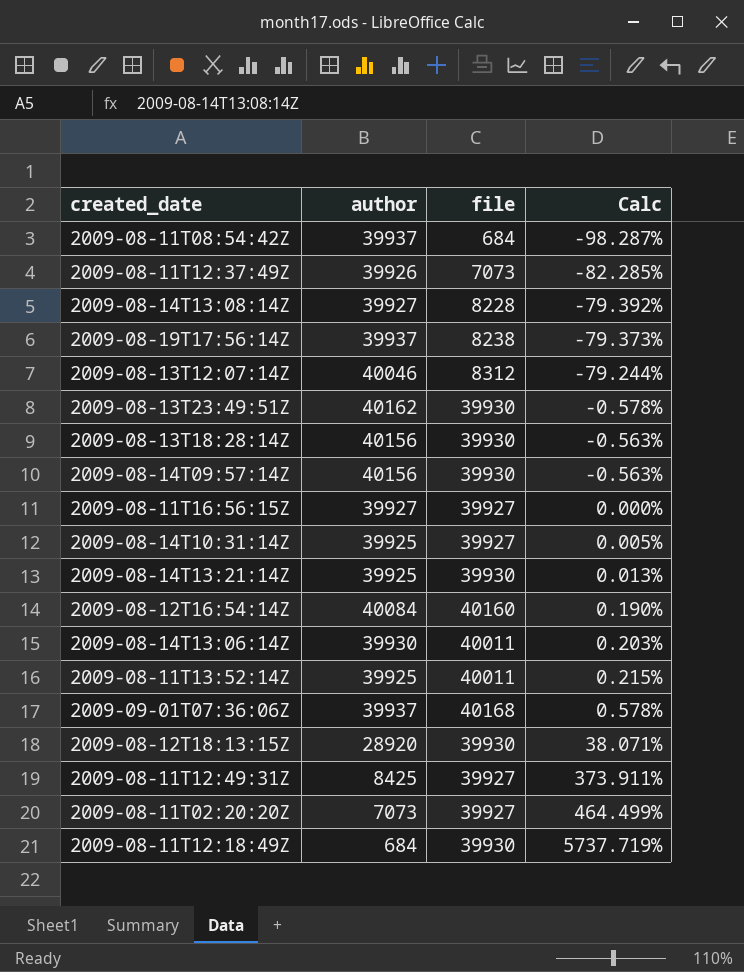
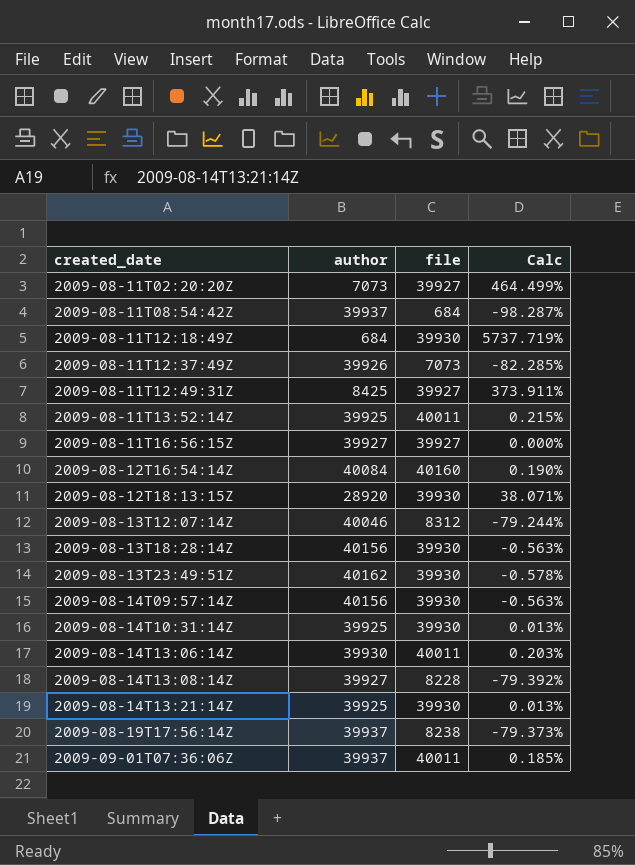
row order: Calc ascending -> created_date ascending
2009-08-14T10:31:14Z | file: 39927 -> 39930
2009-08-14T10:31:14Z | Calc: 0.005% -> 0.013%
2009-09-01T07:36:06Z | file: 40168 -> 40011
2009-09-01T07:36:06Z | Calc: 0.578% -> 0.185%

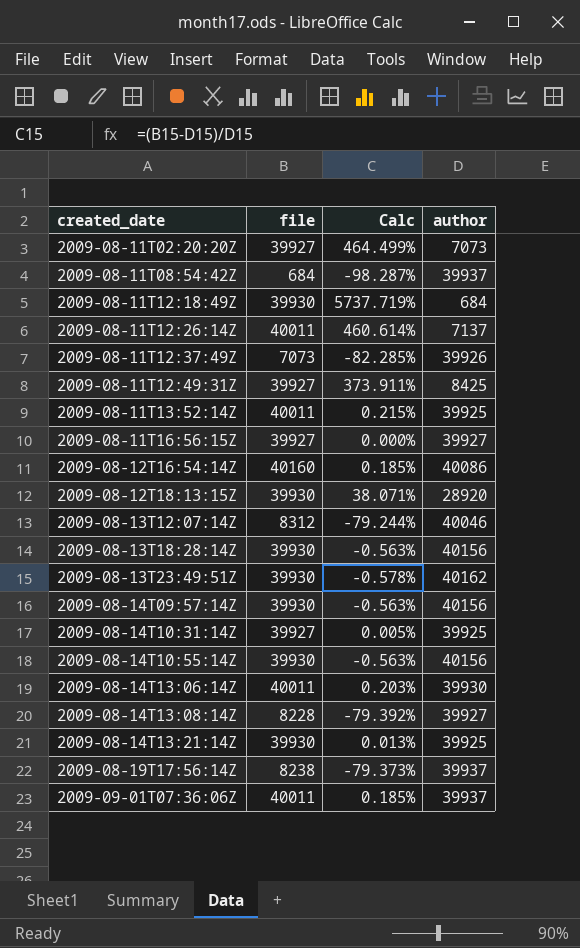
column author | position: 2 -> 4
row 2009-08-11T12:26:14Z: none -> 40011 | 460.614% | 7137
2009-08-12T16:54:14Z | Calc: 0.190% -> 0.185%
2009-08-12T16:54:14Z | author: 40084 -> 40086
2009-08-14T10:31:14Z | file: 39930 -> 39927
2009-08-14T10:31:14Z | Calc: 0.013% -> 0.005%
row 2009-08-14T10:55:14Z: none -> 39930 | -0.563% | 40156

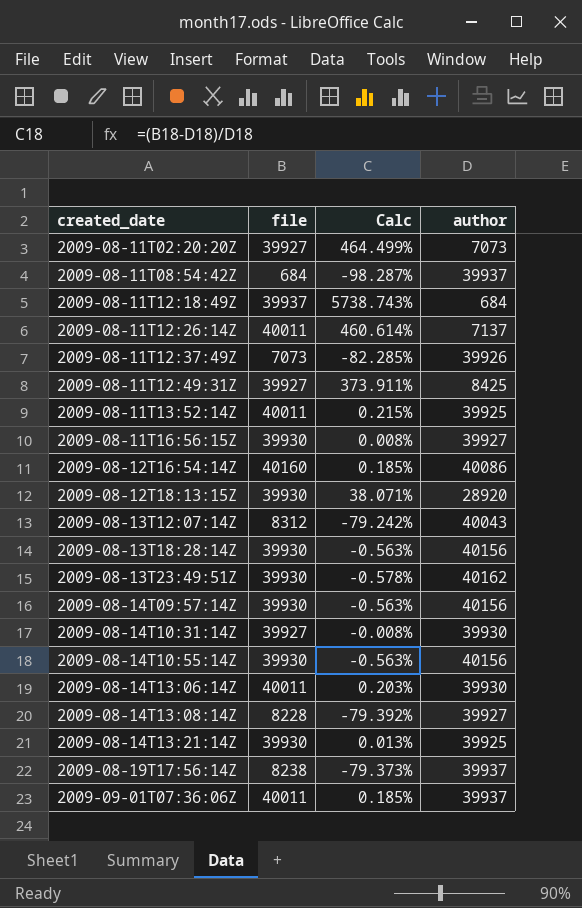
2009-08-11T12:18:49Z | file: 39930 -> 39937
2009-08-11T12:18:49Z | Calc: 5737.719% -> 5738.743%
2009-08-11T16:56:15Z | file: 39927 -> 39930
2009-08-11T16:56:15Z | Calc: 0.000% -> 0.008%
2009-08-13T12:07:14Z | Calc: -79.244% -> -79.242%
2009-08-13T12:07:14Z | author: 40046 -> 40043
2009-08-14T10:31:14Z | Calc: 0.005% -> -0.008%
2009-08-14T10:31:14Z | author: 39925 -> 39930

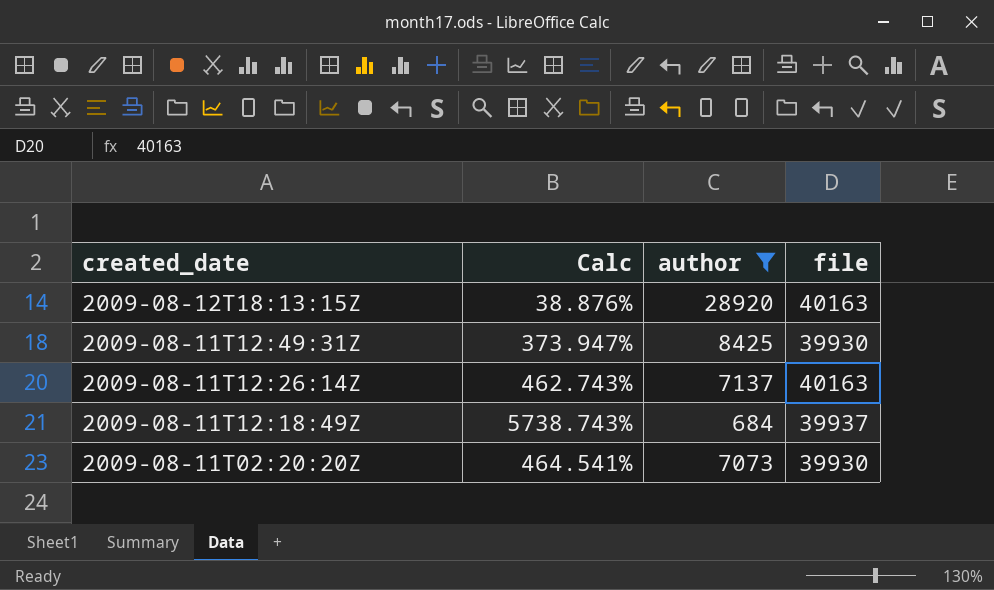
filter: none -> author <= 28920
row order: created_date ascending -> created_date descending
column file | position: 2 -> 4
2009-08-12T18:13:15Z | Calc: 38.071% -> 38.876%
2009-08-12T18:13:15Z | file: 39930 -> 40163
2009-08-11T12:49:31Z | Calc: 373.911% -> 373.947%
2009-08-11T12:49:31Z | file: 39927 -> 39930
2009-08-11T12:26:14Z | Calc: 460.614% -> 462.743%
2009-08-11T12:26:14Z | file: 40011 -> 40163
2009-08-11T02:20:20Z | Calc: 464.499% -> 464.541%
2009-08-11T02:20:20Z | file: 39927 -> 39930

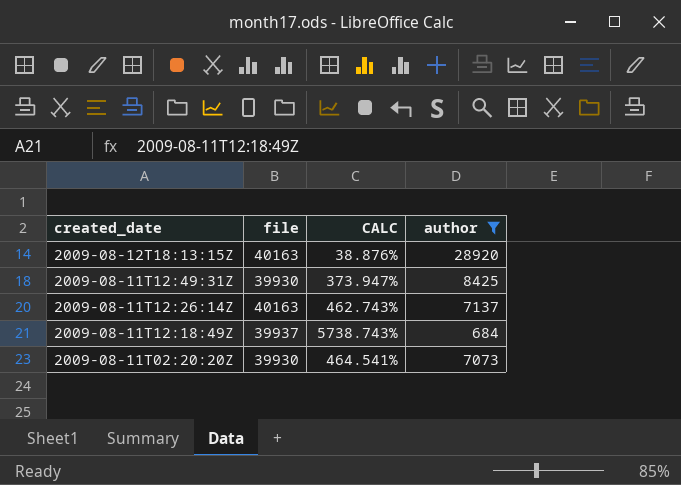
column file | position: 4 -> 2
column name: Calc -> CALC

